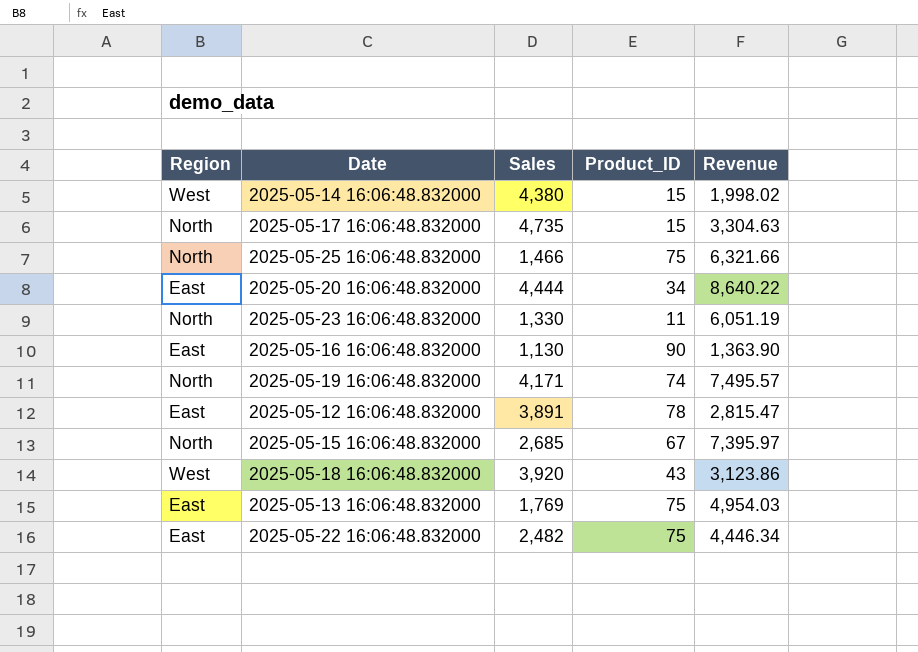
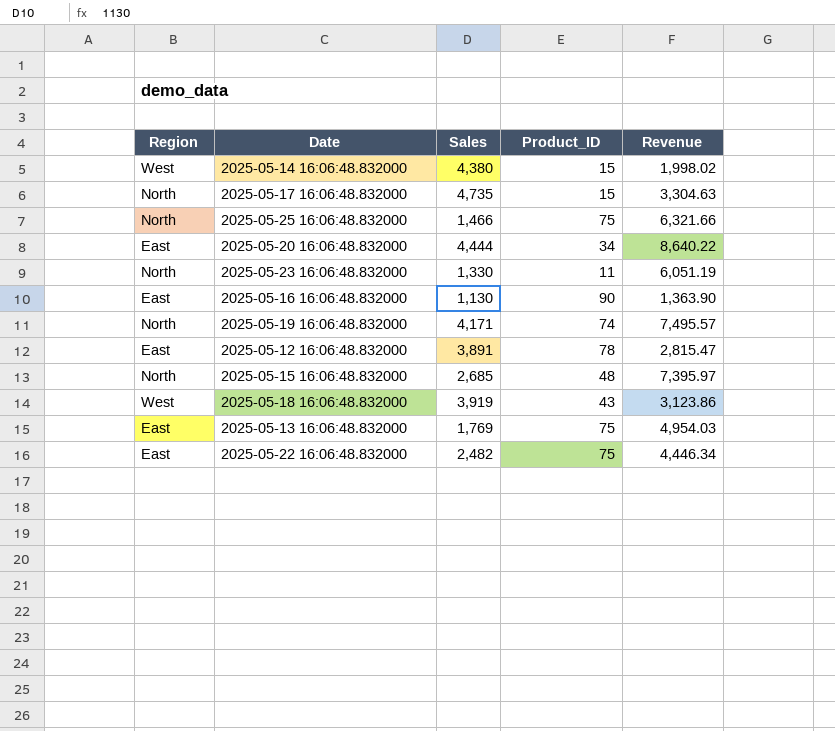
2025-05-15 16:06:48.832000 | Product_ID: 67 -> 48
2025-05-18 16:06:48.832000 | Sales: 3,920 -> 3,919

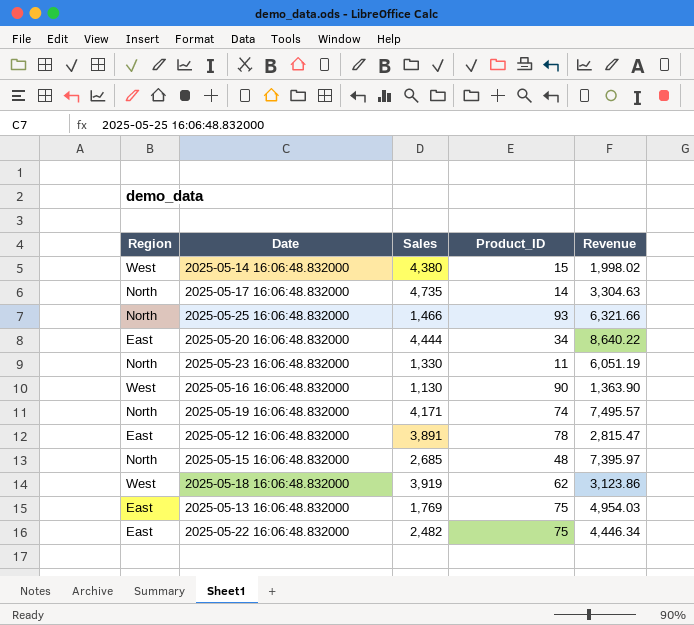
2025-05-17 16:06:48.832000 | Product_ID: 15 -> 14
2025-05-25 16:06:48.832000 | Product_ID: 75 -> 93
2025-05-16 16:06:48.832000 | Region: East -> West
2025-05-18 16:06:48.832000 | Product_ID: 43 -> 62

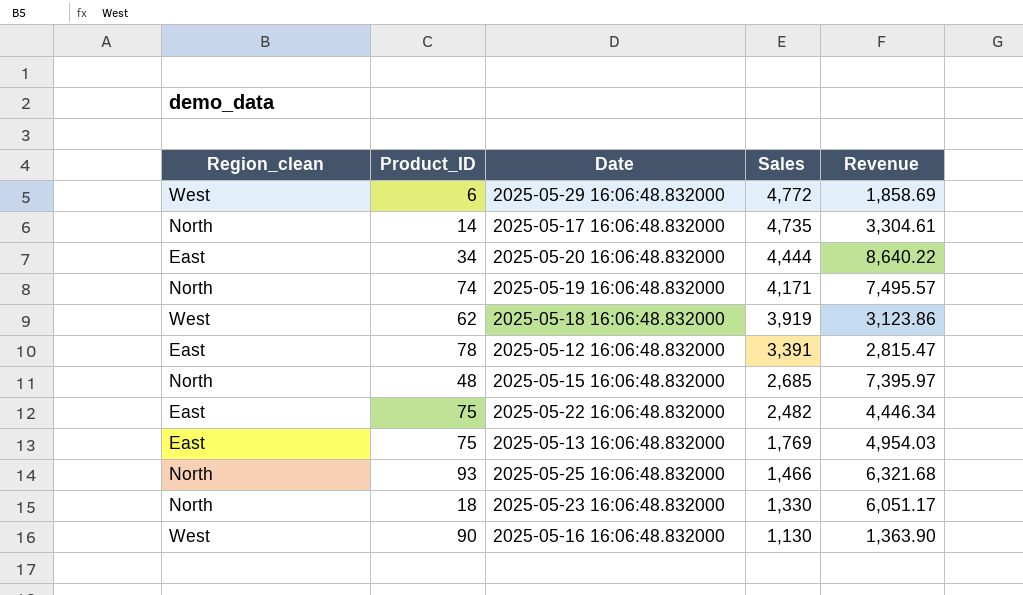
row order: none -> Sales descending
column name: Region -> Region_clean
column Product_ID | position: 4 -> 2
row 2025-05-14 16:06:48.832000: West | 4,380 | 15 | 1,998.02 -> none
row 2025-05-29 16:06:48.832000: none -> West | 6 | 4,772 | 1,858.69
2025-05-17 16:06:48.832000 | Revenue: 3,304.63 -> 3,304.61
2025-05-12 16:06:48.832000 | Sales: 3,891 -> 3,391
2025-05-25 16:06:48.832000 | Revenue: 6,321.66 -> 6,321.68
2025-05-23 16:06:48.832000 | Product_ID: 11 -> 18
2025-05-23 16:06:48.832000 | Revenue: 6,051.19 -> 6,051.17

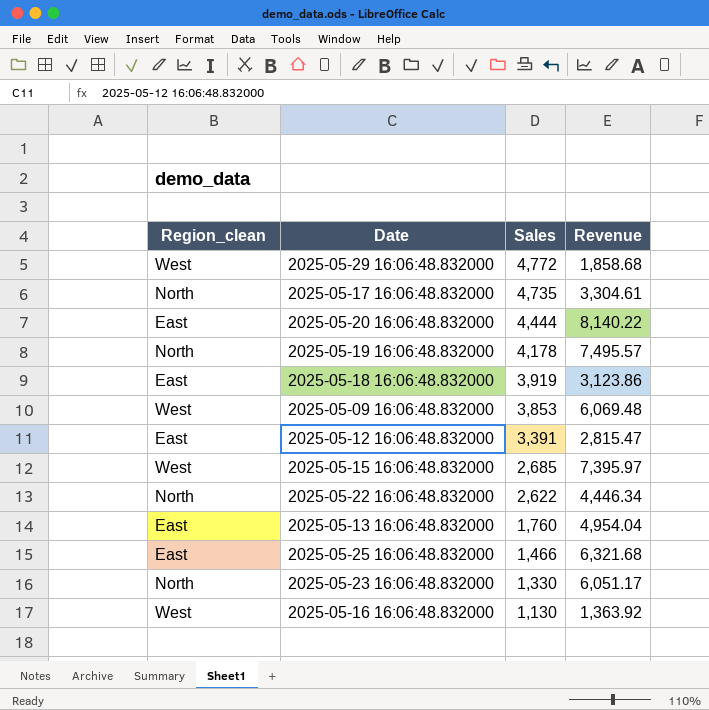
column Product_ID | position: 2 -> none
2025-05-29 16:06:48.832000 | Revenue: 1,858.69 -> 1,858.68
2025-05-20 16:06:48.832000 | Revenue: 8,640.22 -> 8,140.22
2025-05-19 16:06:48.832000 | Sales: 4,171 -> 4,178
2025-05-18 16:06:48.832000 | Region_clean: West -> East
row 2025-05-09 16:06:48.832000: none -> West | 3,853 | 6,069.48
2025-05-15 16:06:48.832000 | Region_clean: North -> West
2025-05-22 16:06:48.832000 | Region_clean: East -> North
2025-05-22 16:06:48.832000 | Sales: 2,482 -> 2,622
2025-05-13 16:06:48.832000 | Sales: 1,769 -> 1,760
2025-05-13 16:06:48.832000 | Revenue: 4,954.03 -> 4,954.04
2025-05-25 16:06:48.832000 | Region_clean: North -> East
2025-05-16 16:06:48.832000 | Revenue: 1,363.90 -> 1,363.92

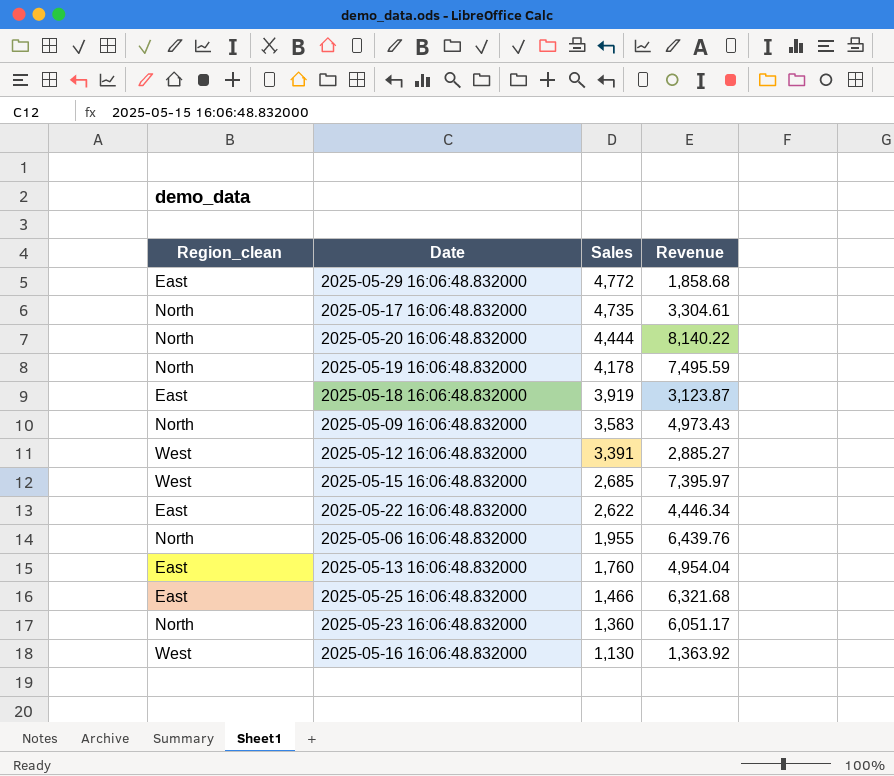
2025-05-29 16:06:48.832000 | Region_clean: West -> East
2025-05-20 16:06:48.832000 | Region_clean: East -> North
2025-05-19 16:06:48.832000 | Revenue: 7,495.57 -> 7,495.59
2025-05-18 16:06:48.832000 | Revenue: 3,123.86 -> 3,123.87
2025-05-09 16:06:48.832000 | Region_clean: West -> North
2025-05-09 16:06:48.832000 | Sales: 3,853 -> 3,583
2025-05-09 16:06:48.832000 | Revenue: 6,069.48 -> 4,973.43
2025-05-12 16:06:48.832000 | Region_clean: East -> West
2025-05-12 16:06:48.832000 | Revenue: 2,815.47 -> 2,885.27
2025-05-22 16:06:48.832000 | Region_clean: North -> East
row 2025-05-06 16:06:48.832000: none -> North | 1,955 | 6,439.76
2025-05-23 16:06:48.832000 | Sales: 1,330 -> 1,360

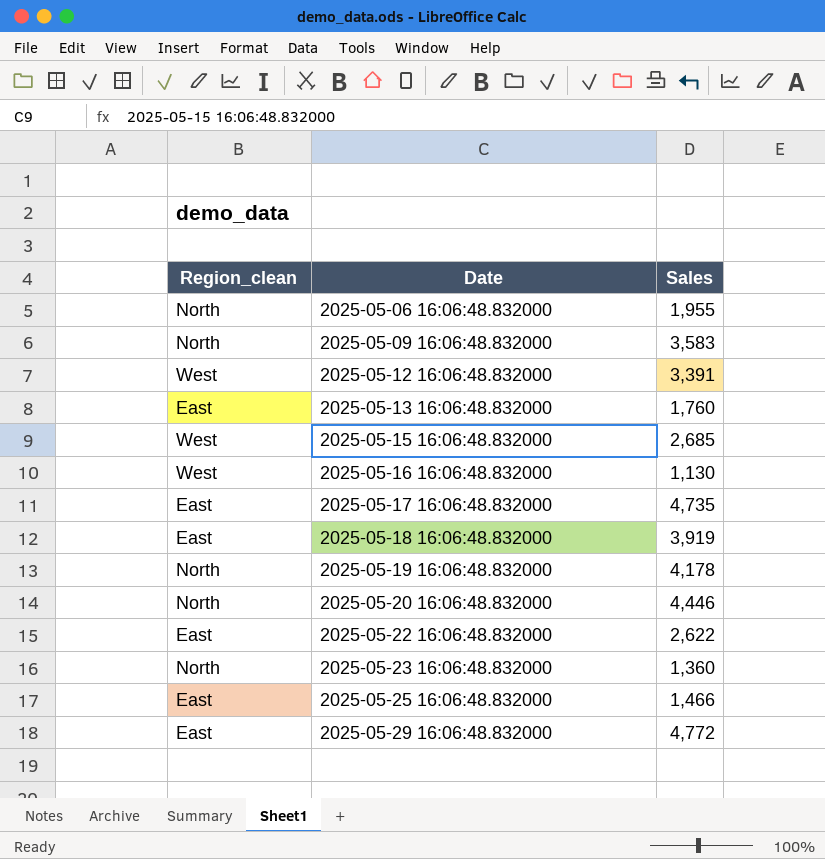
row order: Sales descending -> Date ascending
column Revenue | position: 4 -> none
2025-05-17 16:06:48.832000 | Region_clean: North -> East
2025-05-20 16:06:48.832000 | Sales: 4,444 -> 4,446

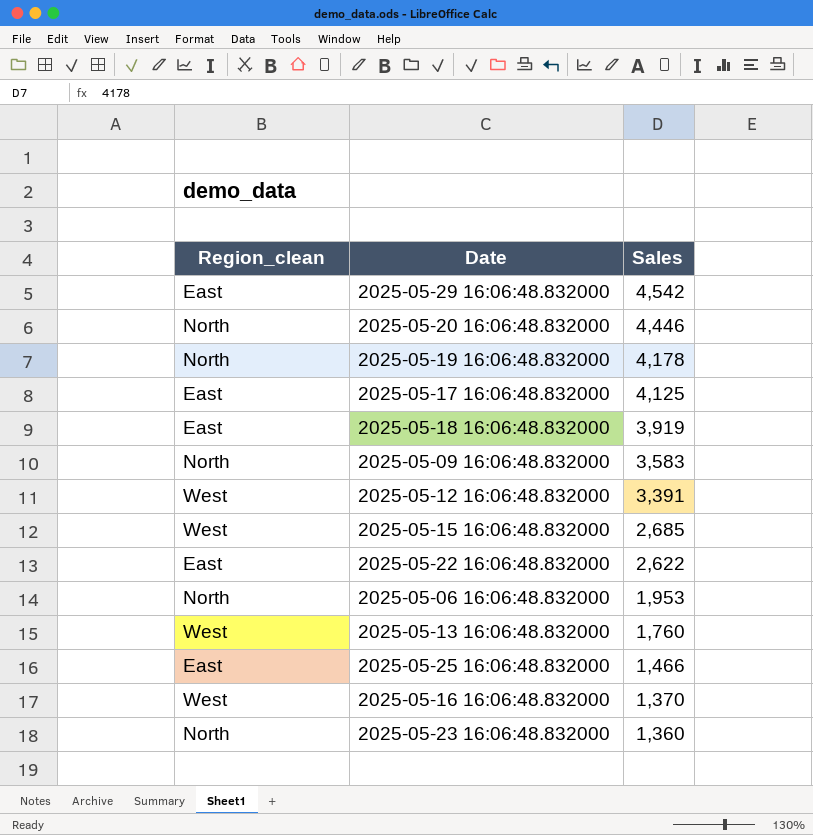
row order: Date ascending -> Sales descending
2025-05-29 16:06:48.832000 | Sales: 4,772 -> 4,542
2025-05-17 16:06:48.832000 | Sales: 4,735 -> 4,125
2025-05-06 16:06:48.832000 | Sales: 1,955 -> 1,953
2025-05-13 16:06:48.832000 | Region_clean: East -> West
2025-05-16 16:06:48.832000 | Sales: 1,130 -> 1,370

